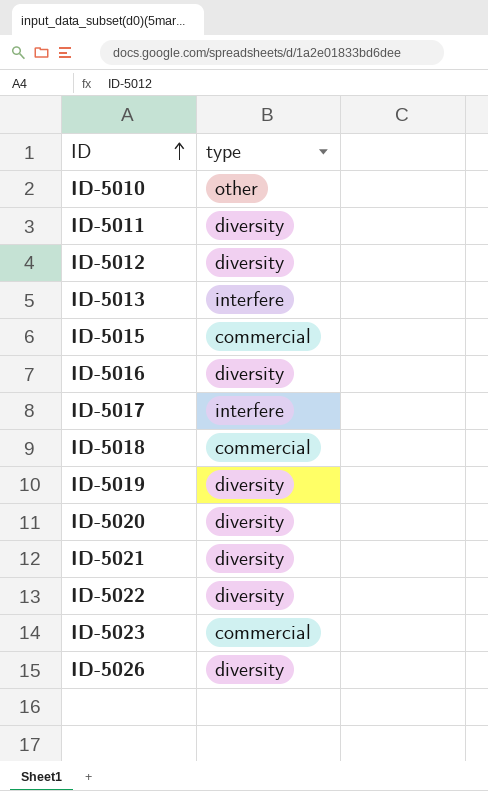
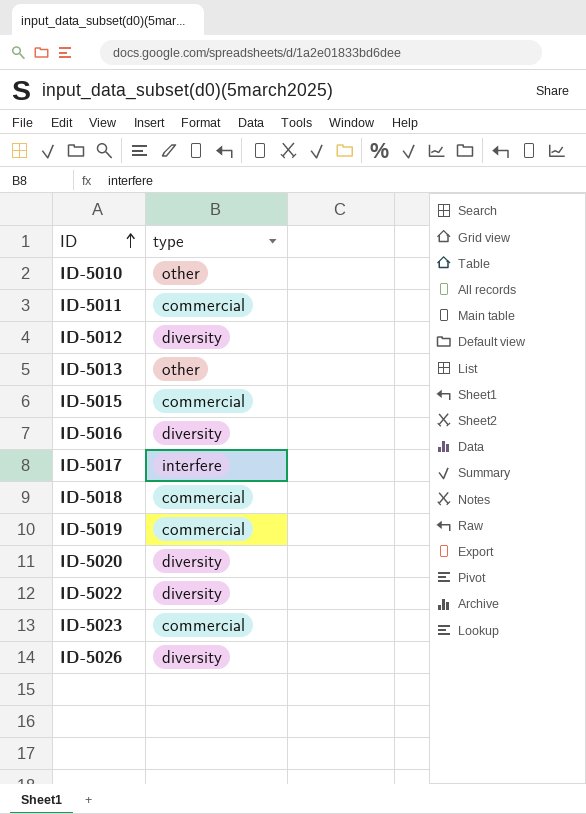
row ID-5021: diversity -> none
ID-5011 | type: diversity -> commercial
ID-5013 | type: interfere -> other
ID-5019 | type: diversity -> commercial

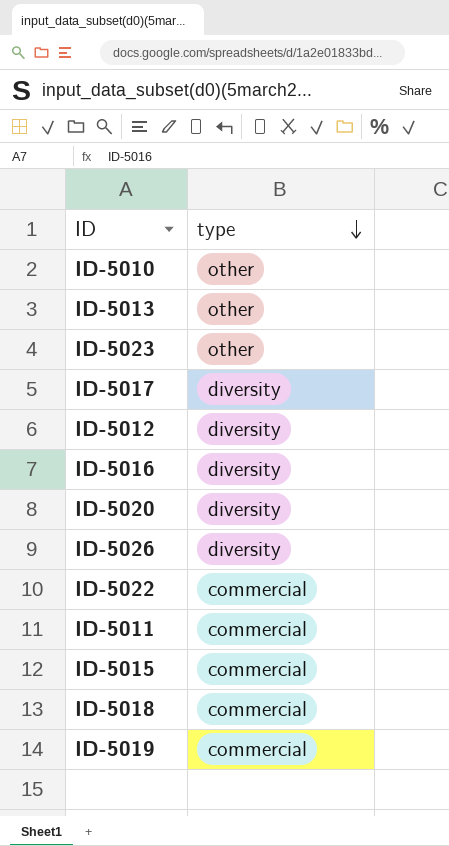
row order: ID ascending -> type descending
ID-5023 | type: commercial -> other
ID-5017 | type: interfere -> diversity
ID-5022 | type: diversity -> commercial

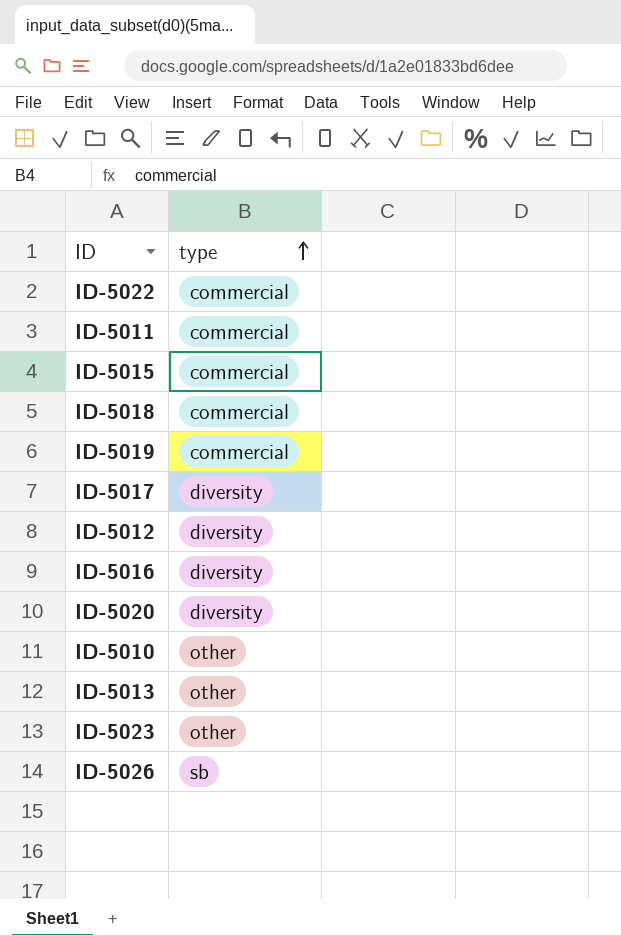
row order: type descending -> type ascending
ID-5026 | type: diversity -> sb

